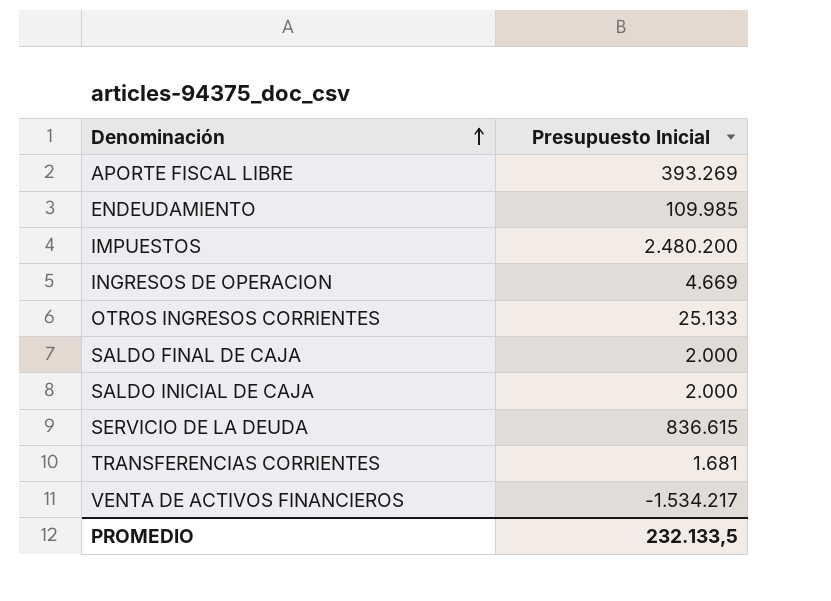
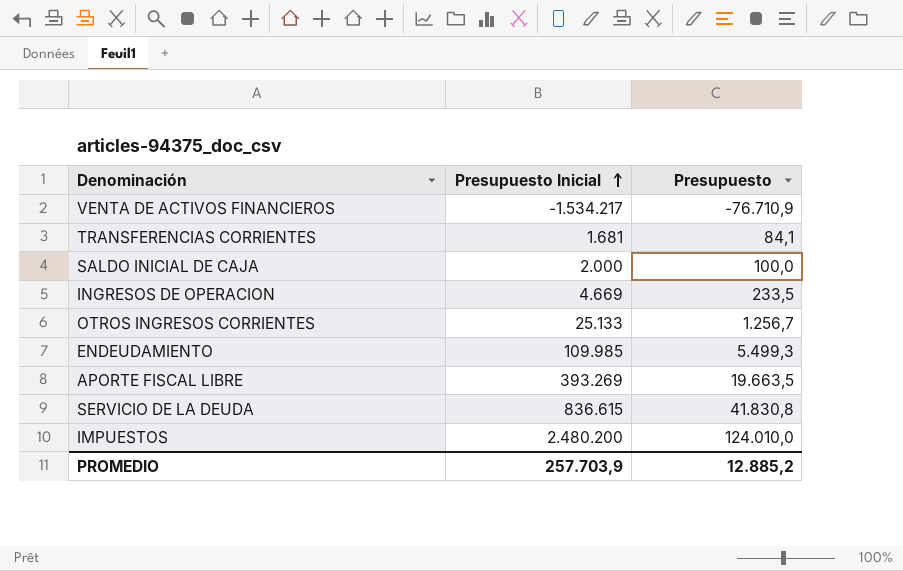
row order: Denominación ascending -> Presupuesto Inicial ascending
column Presupuesto | formula: none -> [Presupuesto Inicial] * 0,05
row SALDO FINAL DE CAJA: 2.000 -> none
PROMEDIO | Presupuesto Inicial: 232.133,5 -> 257.703,9

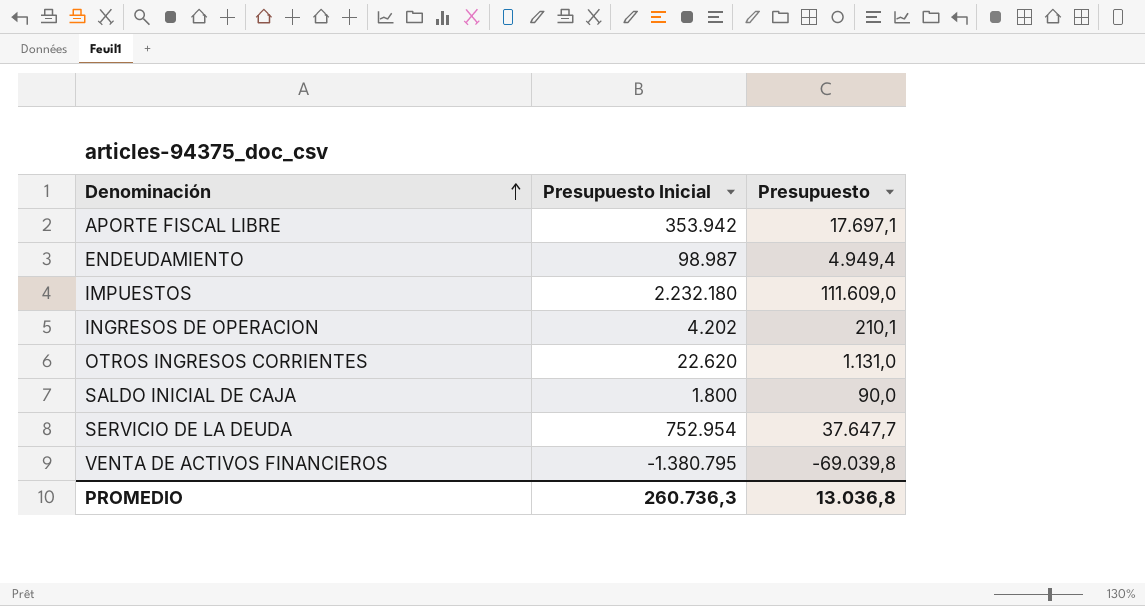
row order: Presupuesto Inicial ascending -> Denominación ascending
row TRANSFERENCIAS CORRIENTES: 1.681 | 84,1 -> none
APORTE FISCAL LIBRE | Presupuesto Inicial: 393.269 -> 353.942
APORTE FISCAL LIBRE | Presupuesto: 19.663,5 -> 17.697,1
ENDEUDAMIENTO | Presupuesto Inicial: 109.985 -> 98.987
ENDEUDAMIENTO | Presupuesto: 5.499,3 -> 4.949,4
IMPUESTOS | Presupuesto Inicial: 2.480.200 -> 2.232.180
IMPUESTOS | Presupuesto: 124.010,0 -> 111.609,0
INGRESOS DE OPERACION | Presupuesto Inicial: 4.669 -> 4.202
INGRESOS DE OPERACION | Presupuesto: 233,5 -> 210,1
OTROS INGRESOS CORRIENTES | Presupuesto Inicial: 25.133 -> 22.620
OTROS INGRESOS CORRIENTES | Presupuesto: 1.256,7 -> 1.131,0
SALDO INICIAL DE CAJA | Presupuesto Inicial: 2.000 -> 1.800
SALDO INICIAL DE CAJA | Presupuesto: 100,0 -> 90,0
SERVICIO DE LA DEUDA | Presupuesto Inicial: 836.615 -> 752.954
SERVICIO DE LA DEUDA | Presupuesto: 41.830,8 -> 37.647,7
VENTA DE ACTIVOS FINANCIEROS | Presupuesto Inicial: -1.534.217 -> -1.380.795
VENTA DE ACTIVOS FINANCIEROS | Presupuesto: -76.710,9 -> -69.039,8
PROMEDIO | Presupuesto Inicial: 257.703,9 -> 260.736,3
PROMEDIO | Presupuesto: 12.885,2 -> 13.036,8

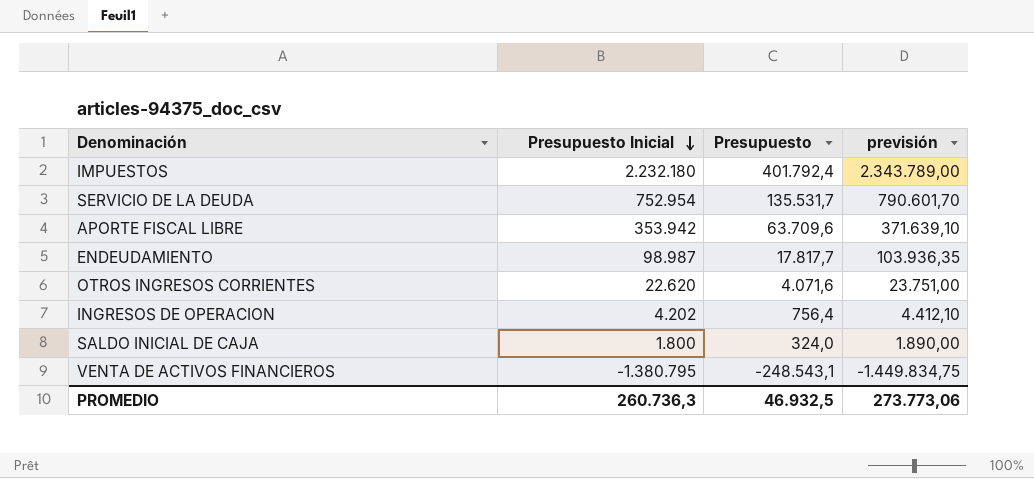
row order: Denominación ascending -> Presupuesto Inicial descending
column Presupuesto | formula: [Presupuesto Inicial] * 0,05 -> [Presupuesto Inicial] * 0,18
column previsión | formula: none -> [Presupuesto Inicial] * 1,05
PROMEDIO | Presupuesto: 13.036,8 -> 46.932,5

